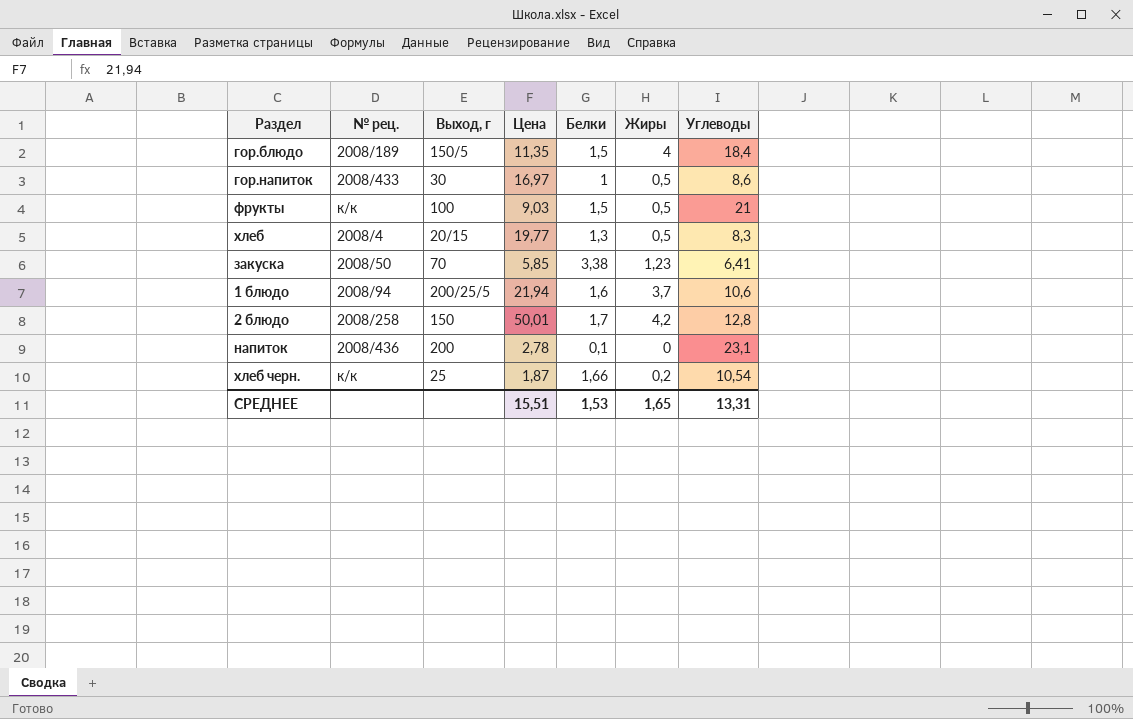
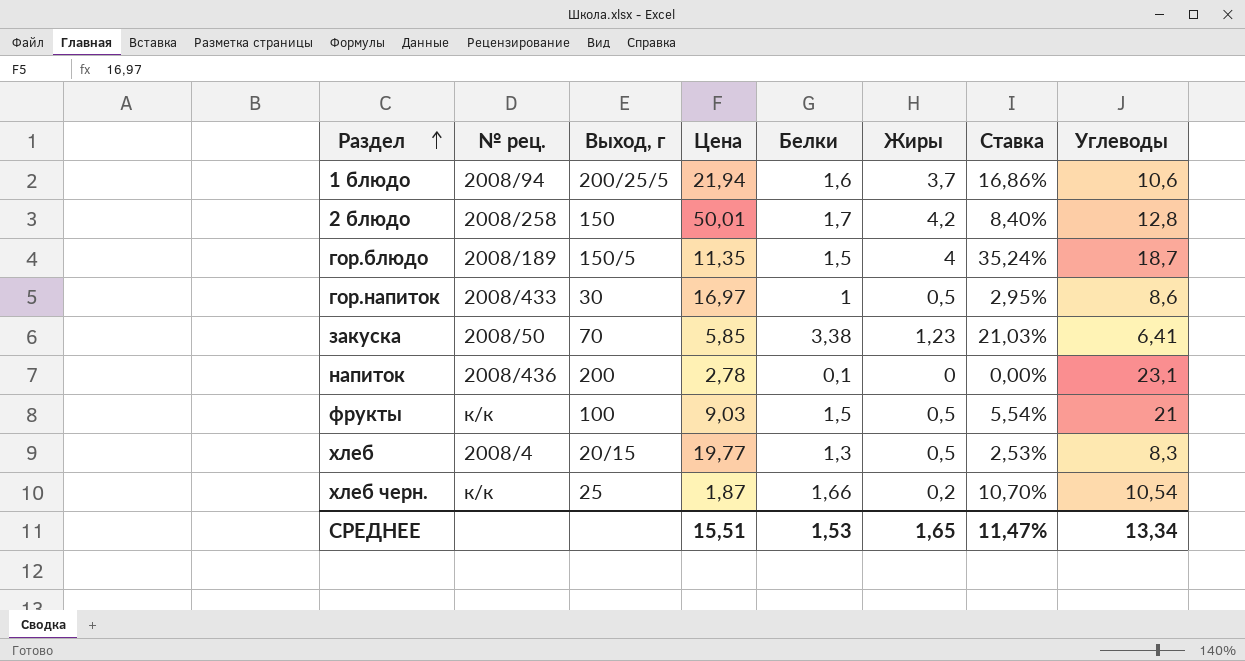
row order: none -> Раздел ascending
column Ставка | formula: none -> [Жиры] / [Цена]
гор.блюдо | Углеводы: 18,4 -> 18,7
СРЕДНЕЕ | Углеводы: 13,31 -> 13,34

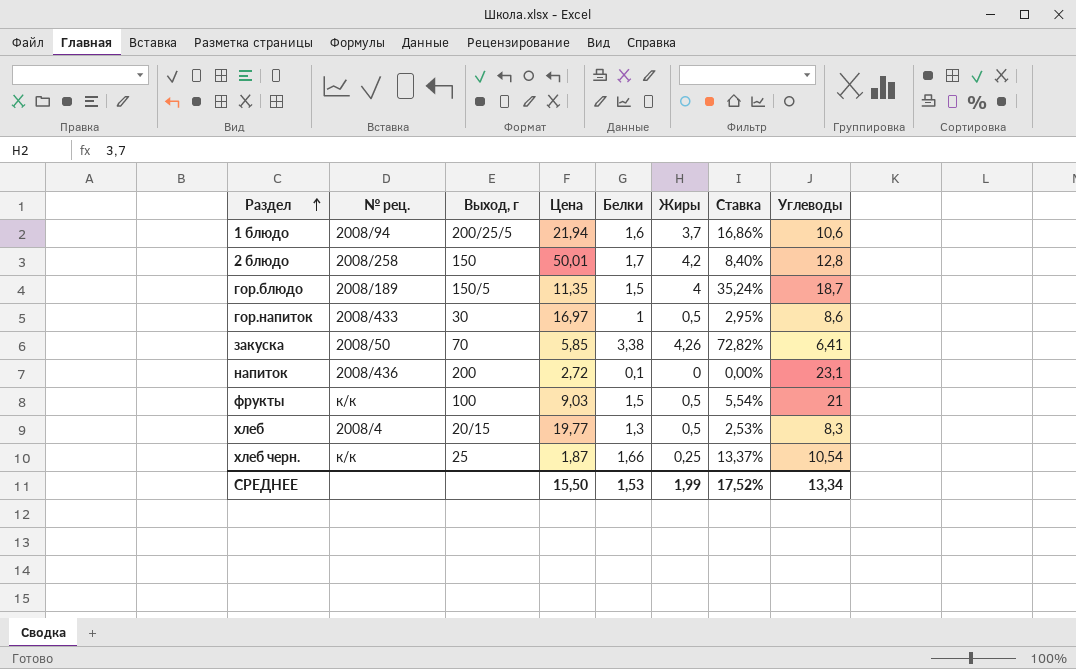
закуска | Жиры: 1,23 -> 4,26
закуска | Ставка: 21,03% -> 72,82%
напиток | Цена: 2,78 -> 2,72
хлеб черн. | Жиры: 0,2 -> 0,25
хлеб черн. | Ставка: 10,70% -> 13,37%
СРЕДНЕЕ | Цена: 15,51 -> 15,50
СРЕДНЕЕ | Жиры: 1,65 -> 1,99
СРЕДНЕЕ | Ставка: 11,47% -> 17,52%

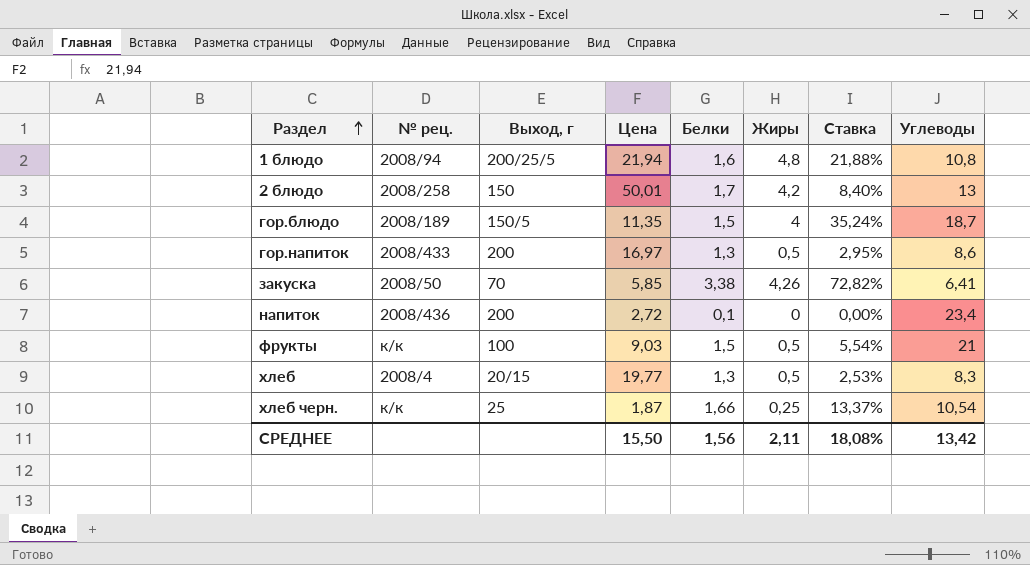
1 блюдо | Жиры: 3,7 -> 4,8
1 блюдо | Ставка: 16,86% -> 21,88%
1 блюдо | Углеводы: 10,6 -> 10,8
2 блюдо | Углеводы: 12,8 -> 13
гор.напиток | Выход, г: 30 -> 200
гор.напиток | Белки: 1 -> 1,3
напиток | Углеводы: 23,1 -> 23,4
СРЕДНЕЕ | Белки: 1,53 -> 1,56
СРЕДНЕЕ | Жиры: 1,99 -> 2,11
СРЕДНЕЕ | Ставка: 17,52% -> 18,08%
СРЕДНЕЕ | Углеводы: 13,34 -> 13,42

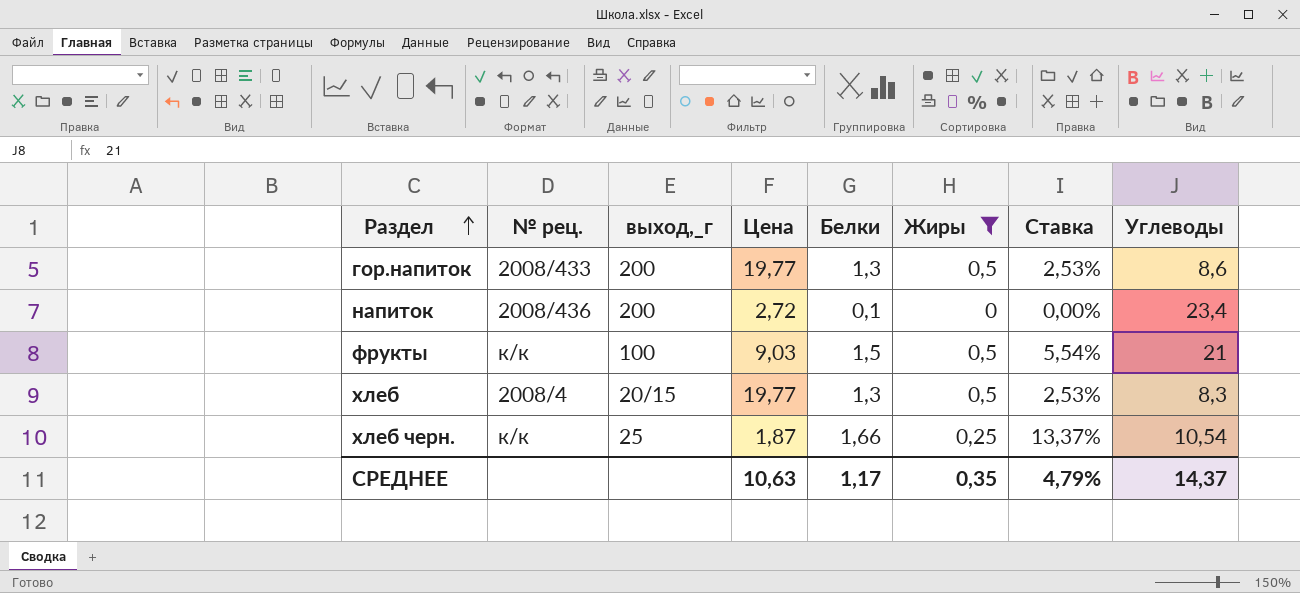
filter: none -> Жиры <= 0,5
column name: Выход, г -> выход,_г
гор.напиток | Цена: 16,97 -> 19,77
гор.напиток | Ставка: 2,95% -> 2,53%
СРЕДНЕЕ | Цена: 15,50 -> 10,63
СРЕДНЕЕ | Белки: 1,56 -> 1,17
СРЕДНЕЕ | Жиры: 2,11 -> 0,35
СРЕДНЕЕ | Ставка: 18,08% -> 4,79%
СРЕДНЕЕ | Углеводы: 13,42 -> 14,37

